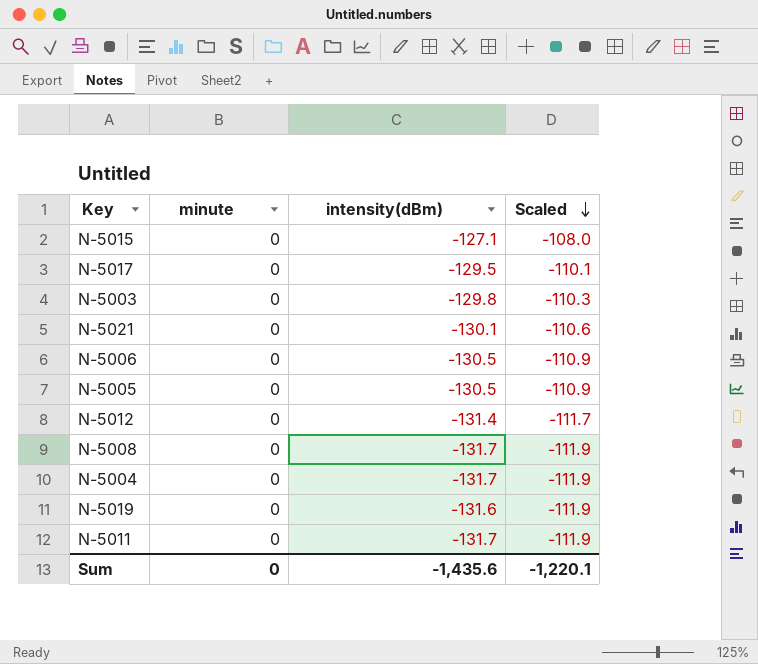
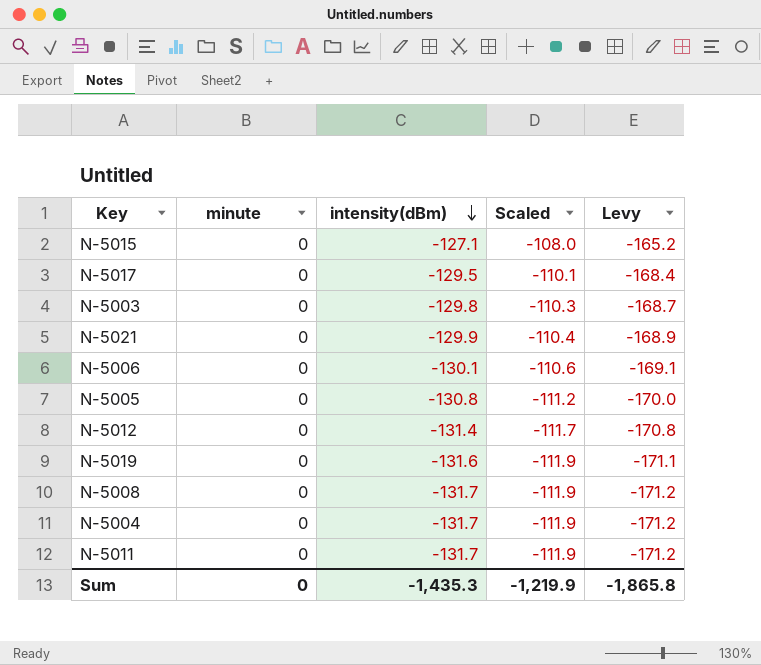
row order: Scaled descending -> intensity(dBm) descending
column Levy | formula: none -> [intensity(dBm)] * 1.3
N-5021 | intensity(dBm): -130.1 -> -129.9
N-5021 | Scaled: -110.6 -> -110.4
N-5006 | intensity(dBm): -130.5 -> -130.1
N-5006 | Scaled: -110.9 -> -110.6
N-5005 | intensity(dBm): -130.5 -> -130.8
N-5005 | Scaled: -110.9 -> -111.2
Sum | intensity(dBm): -1,435.6 -> -1,435.3
Sum | Scaled: -1,220.1 -> -1,219.9

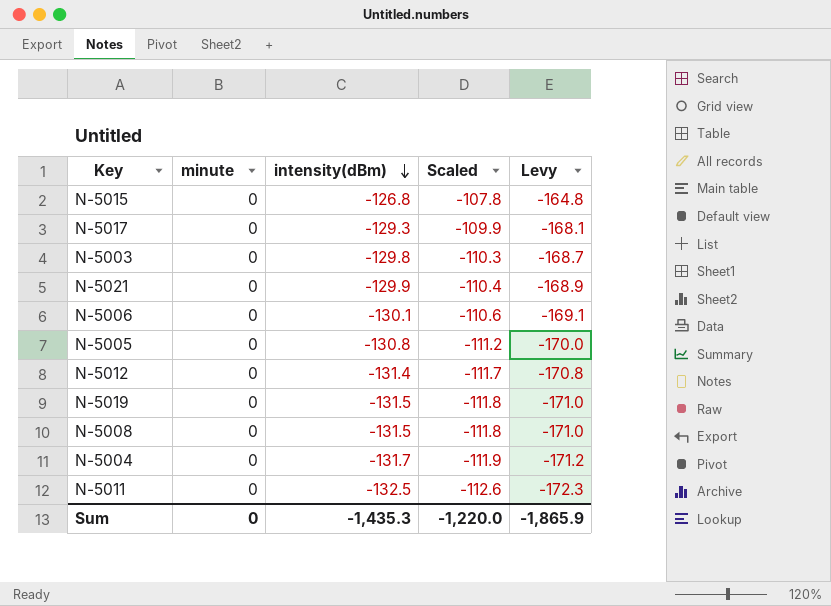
N-5015 | intensity(dBm): -127.1 -> -126.8
N-5015 | Scaled: -108.0 -> -107.8
N-5015 | Levy: -165.2 -> -164.8
N-5017 | intensity(dBm): -129.5 -> -129.3
N-5017 | Scaled: -110.1 -> -109.9
N-5017 | Levy: -168.4 -> -168.1
N-5019 | intensity(dBm): -131.6 -> -131.5
N-5019 | Scaled: -111.9 -> -111.8
N-5019 | Levy: -171.1 -> -171.0
N-5008 | intensity(dBm): -131.7 -> -131.5
N-5008 | Scaled: -111.9 -> -111.8
N-5008 | Levy: -171.2 -> -171.0
N-5011 | intensity(dBm): -131.7 -> -132.5
N-5011 | Scaled: -111.9 -> -112.6
N-5011 | Levy: -171.2 -> -172.3
Sum | Scaled: -1,219.9 -> -1,220.0
Sum | Levy: -1,865.8 -> -1,865.9

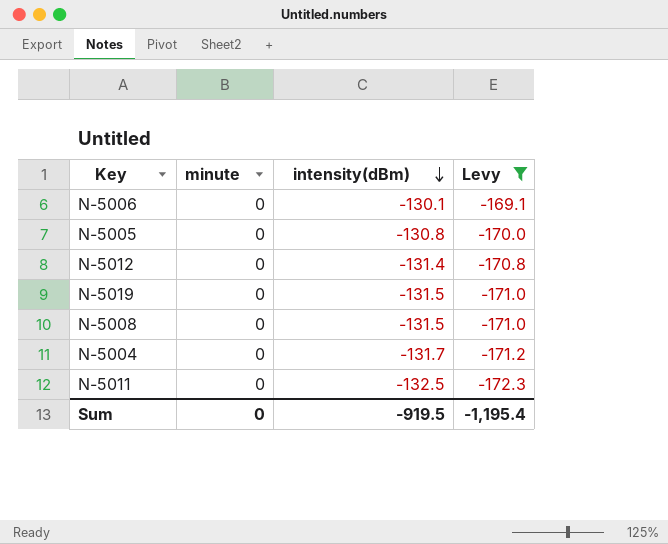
filter: none -> Levy <= -169.1
column Scaled | formula: [intensity(dBm)] * 0.85 -> none
Sum | intensity(dBm): -1,435.3 -> -919.5
Sum | Levy: -1,865.9 -> -1,195.4

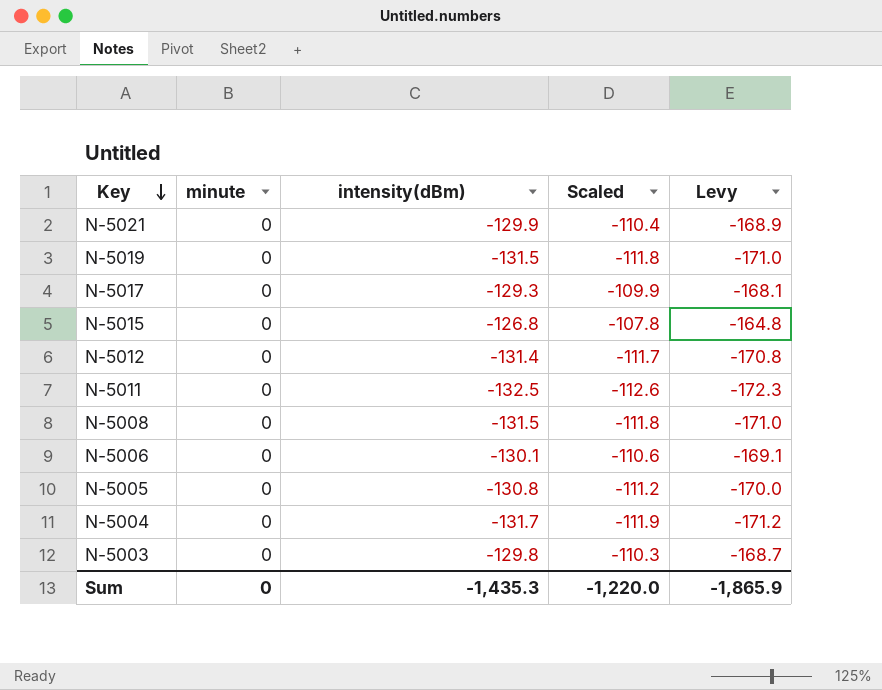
filter: Levy <= -169.1 -> none
row order: intensity(dBm) descending -> Key descending
column Scaled | formula: none -> [intensity(dBm)] * 0.85
Sum | intensity(dBm): -919.5 -> -1,435.3
Sum | Levy: -1,195.4 -> -1,865.9

